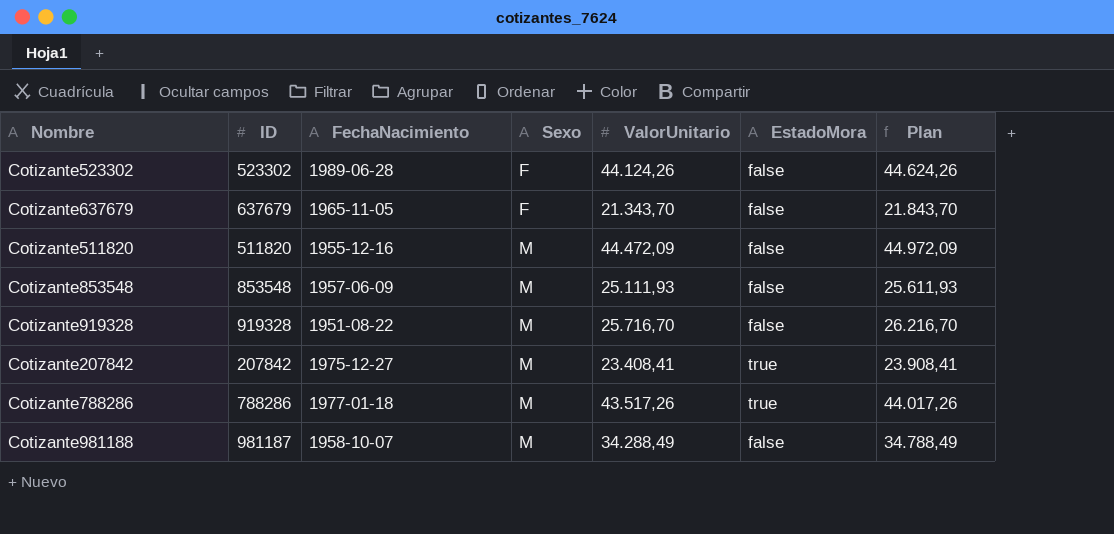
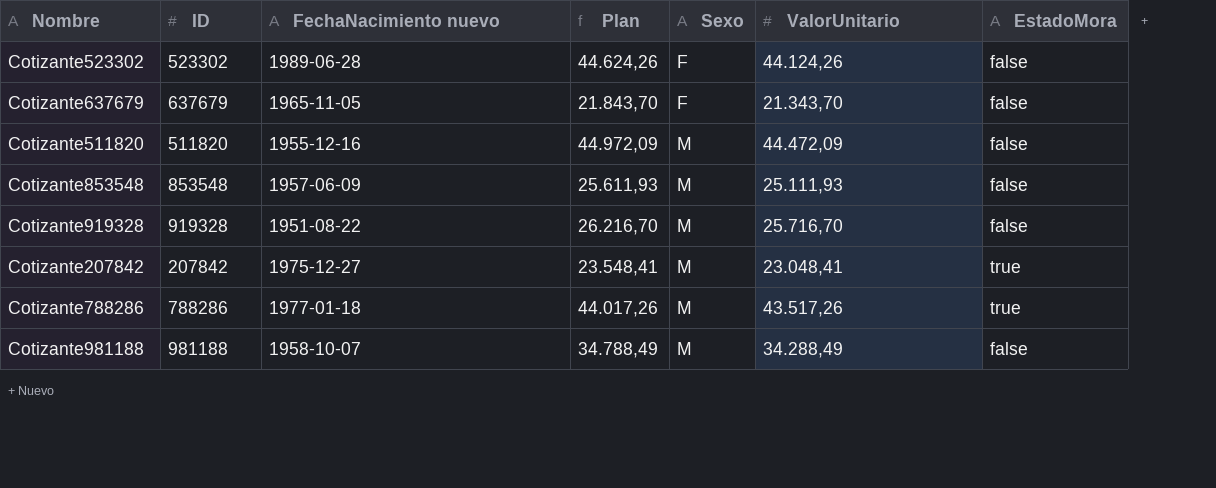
column name: FechaNacimiento -> FechaNacimiento nuevo
column Plan | position: 7 -> 4
Cotizante207842 | Plan: 23.908,41 -> 23.548,41
Cotizante207842 | ValorUnitario: 23.408,41 -> 23.048,41
Cotizante981188 | ID: 981187 -> 981188

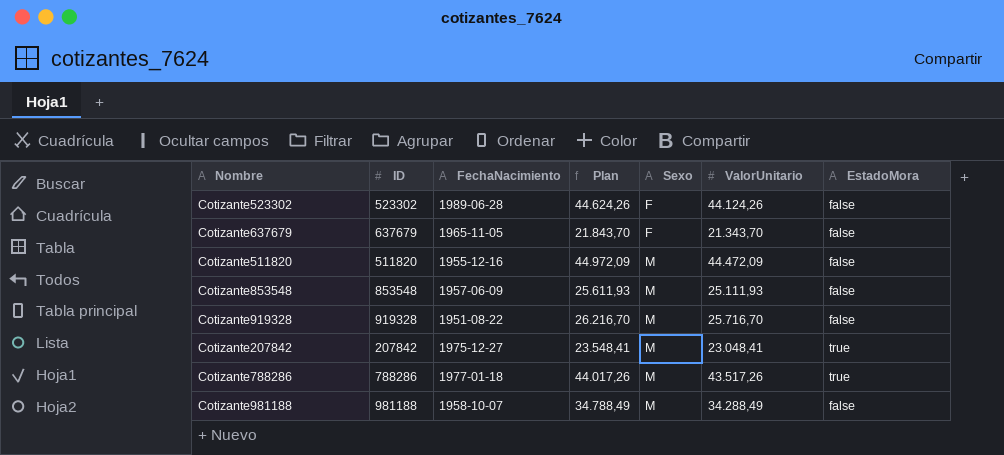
column name: FechaNacimiento nuevo -> FechaNacimiento

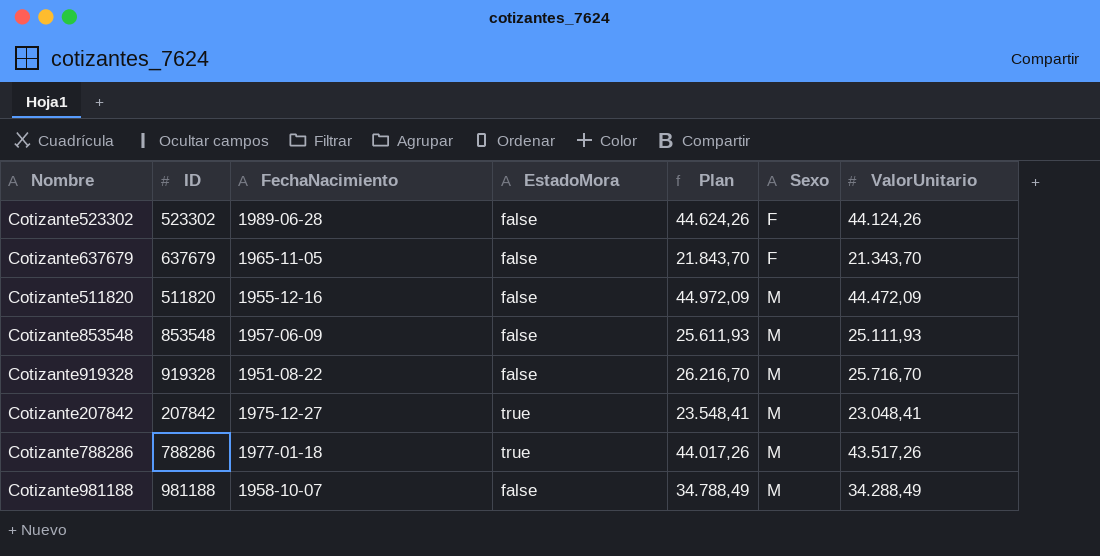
column EstadoMora | position: 7 -> 4

